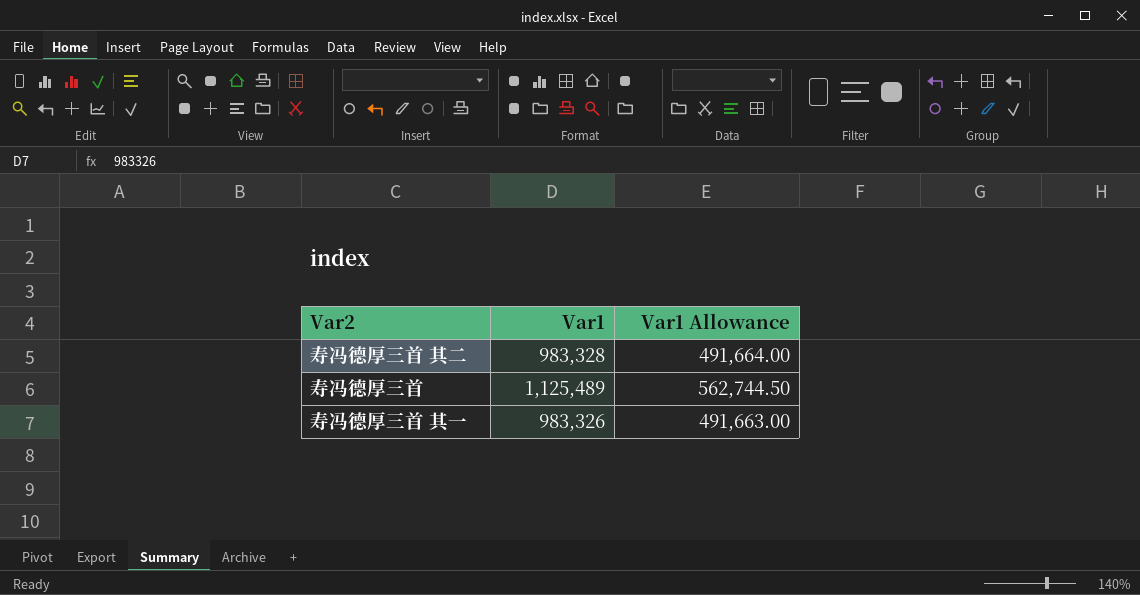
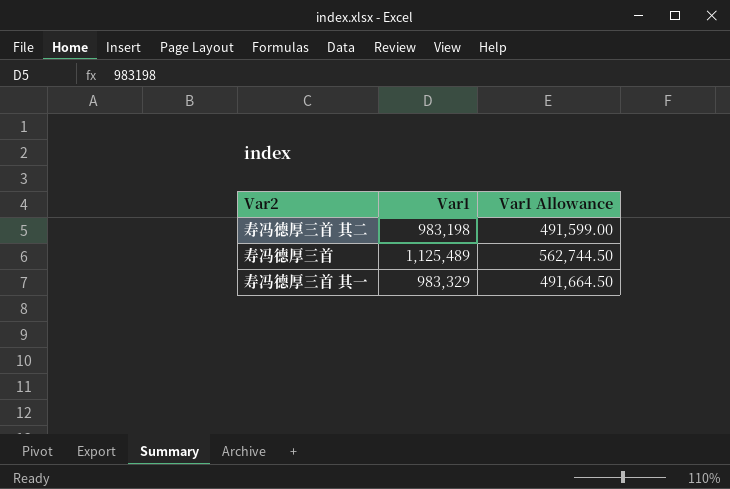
寿冯德厚三首 其二 | Var1: 983,328 -> 983,198
寿冯德厚三首 其二 | Var1 Allowance: 491,664.00 -> 491,599.00
寿冯德厚三首 其一 | Var1: 983,326 -> 983,329
寿冯德厚三首 其一 | Var1 Allowance: 491,663.00 -> 491,664.50

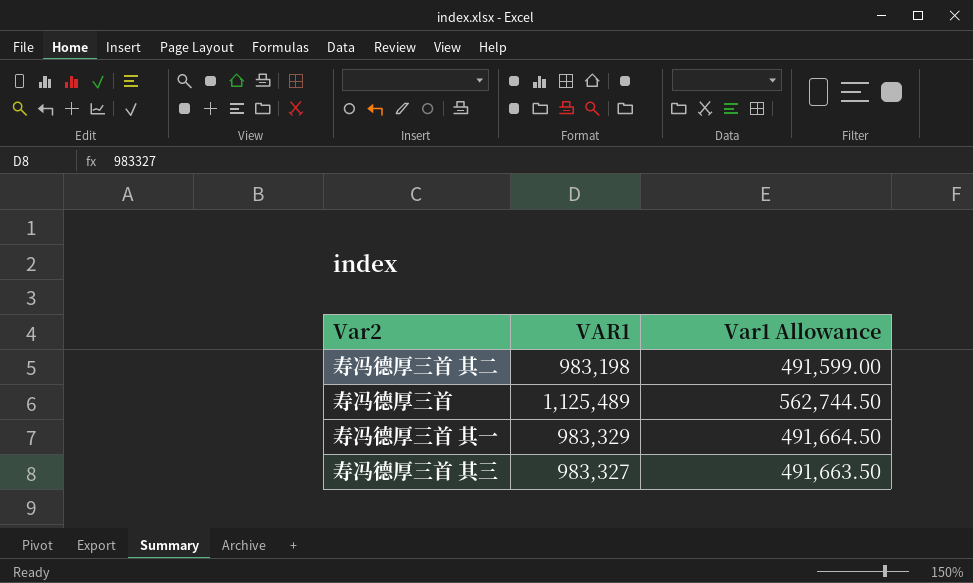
column name: Var1 -> VAR1
row 寿冯德厚三首 其三: none -> 983,327 | 491,663.50

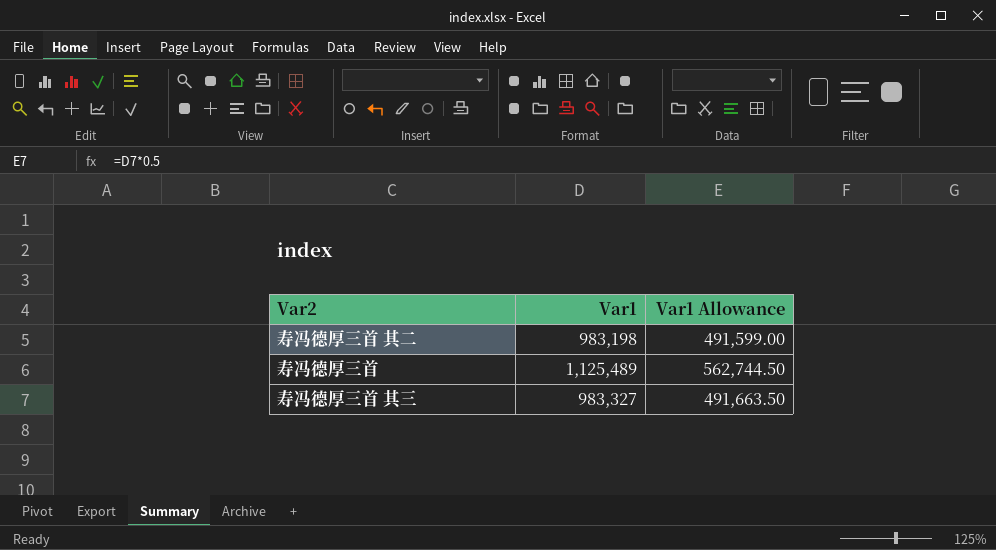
column name: VAR1 -> Var1
row 寿冯德厚三首 其一: 983,329 | 491,664.50 -> none

